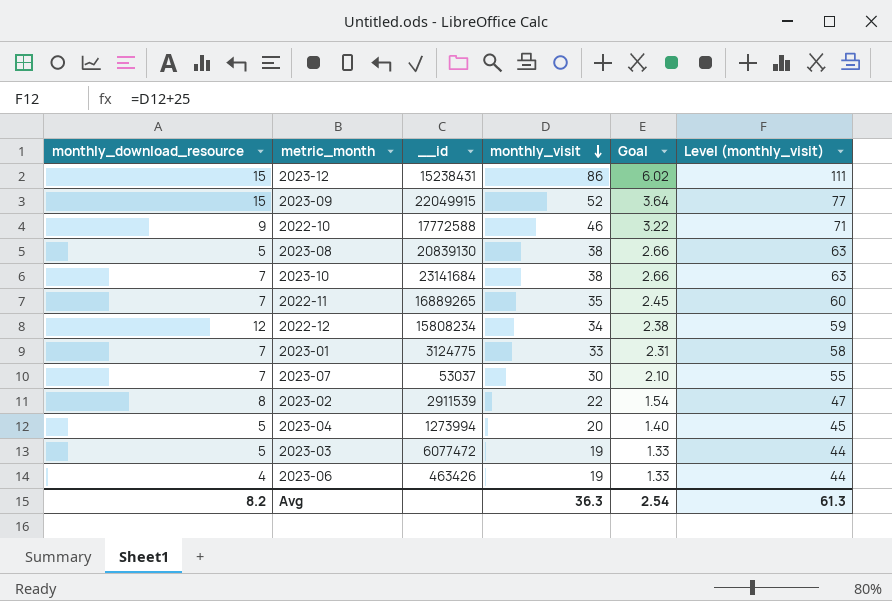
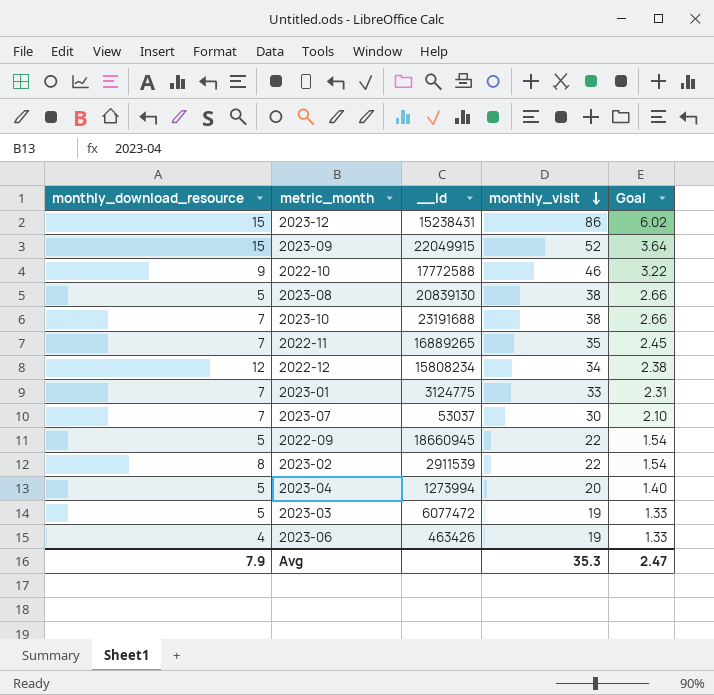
column Level (monthly_visit) | formula: [monthly_visit] + 25 -> none
2023-10 | __id: 23141684 -> 23191688
row 2022-09: none -> 5 | 18660945 | 22 | 1.54
Avg | monthly_download_resource: 8.2 -> 7.9
Avg | monthly_visit: 36.3 -> 35.3
Avg | Goal: 2.54 -> 2.47

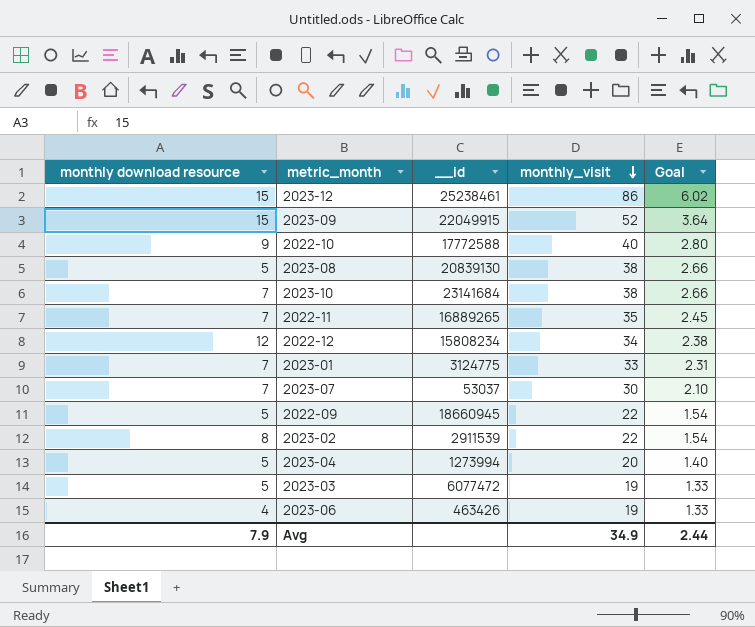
column name: monthly_download_resource -> monthly download resource
2023-12 | __id: 15238431 -> 25238461
2022-10 | monthly_visit: 46 -> 40
2022-10 | Goal: 3.22 -> 2.80
2023-10 | __id: 23191688 -> 23141684
Avg | monthly_visit: 35.3 -> 34.9
Avg | Goal: 2.47 -> 2.44

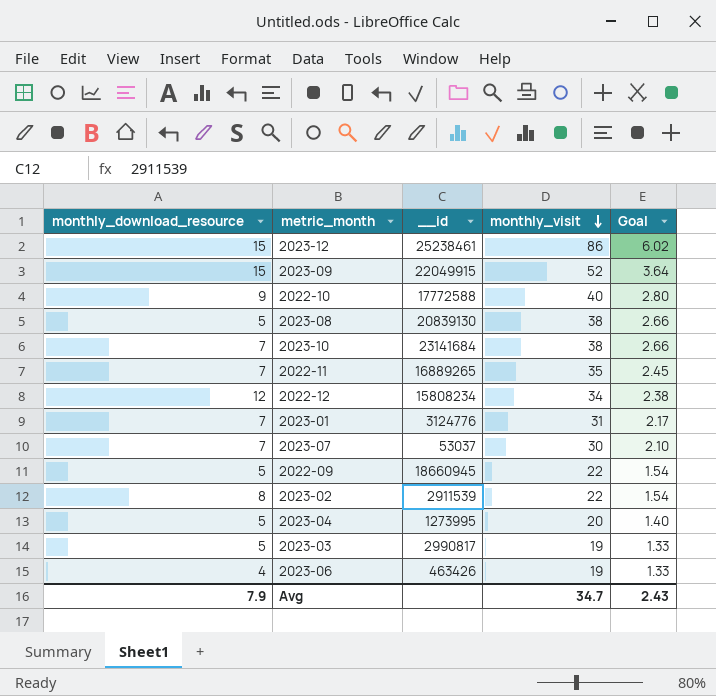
column name: monthly download resource -> monthly_download_resource
2023-01 | __id: 3124775 -> 3124776
2023-01 | monthly_visit: 33 -> 31
2023-01 | Goal: 2.31 -> 2.17
2023-04 | __id: 1273994 -> 1273995
2023-03 | __id: 6077472 -> 2990817
Avg | monthly_visit: 34.9 -> 34.7
Avg | Goal: 2.44 -> 2.43

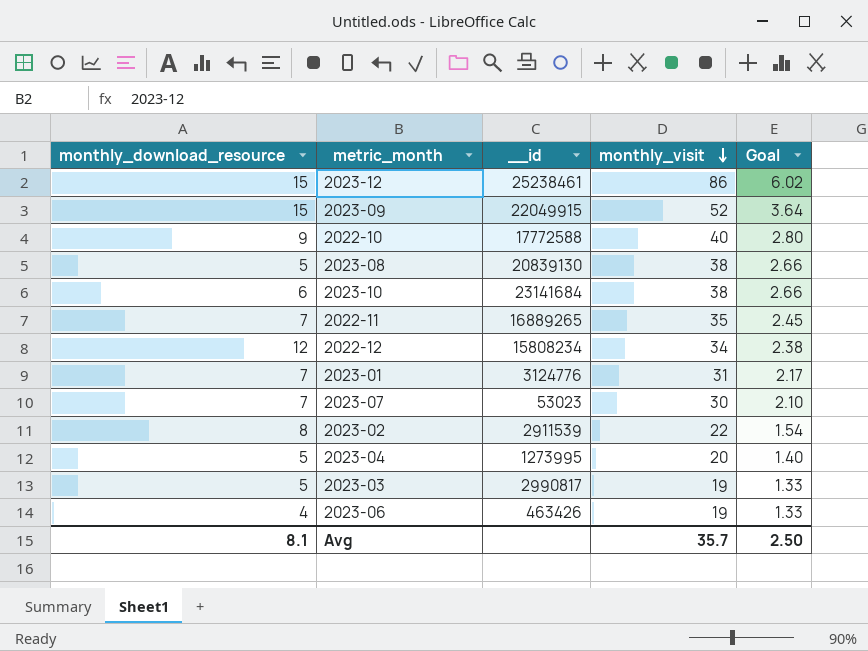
row 2022-09: 5 | 18660945 | 22 | 1.54 -> none
2023-10 | monthly_download_resource: 7 -> 6
2023-07 | __id: 53037 -> 53023
Avg | monthly_download_resource: 7.9 -> 8.1
Avg | monthly_visit: 34.7 -> 35.7
Avg | Goal: 2.43 -> 2.50

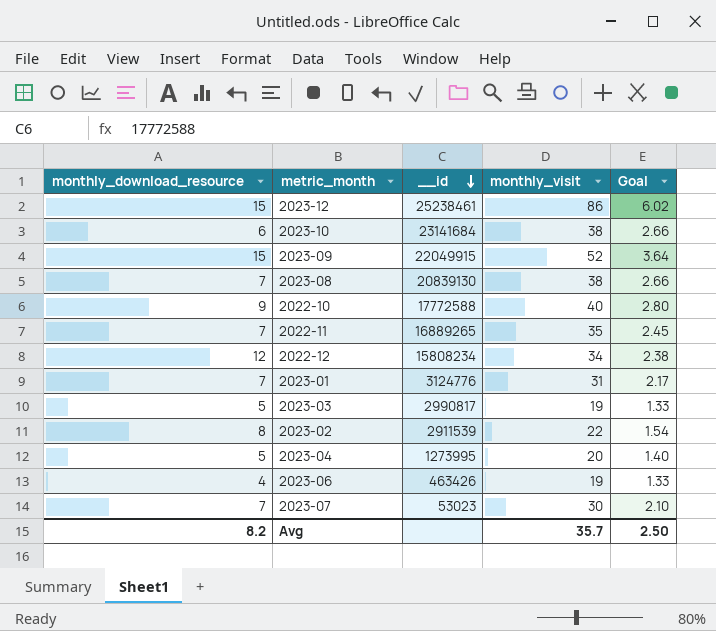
row order: monthly_visit descending -> __id descending
2023-08 | monthly_download_resource: 5 -> 7
Avg | monthly_download_resource: 8.1 -> 8.2

